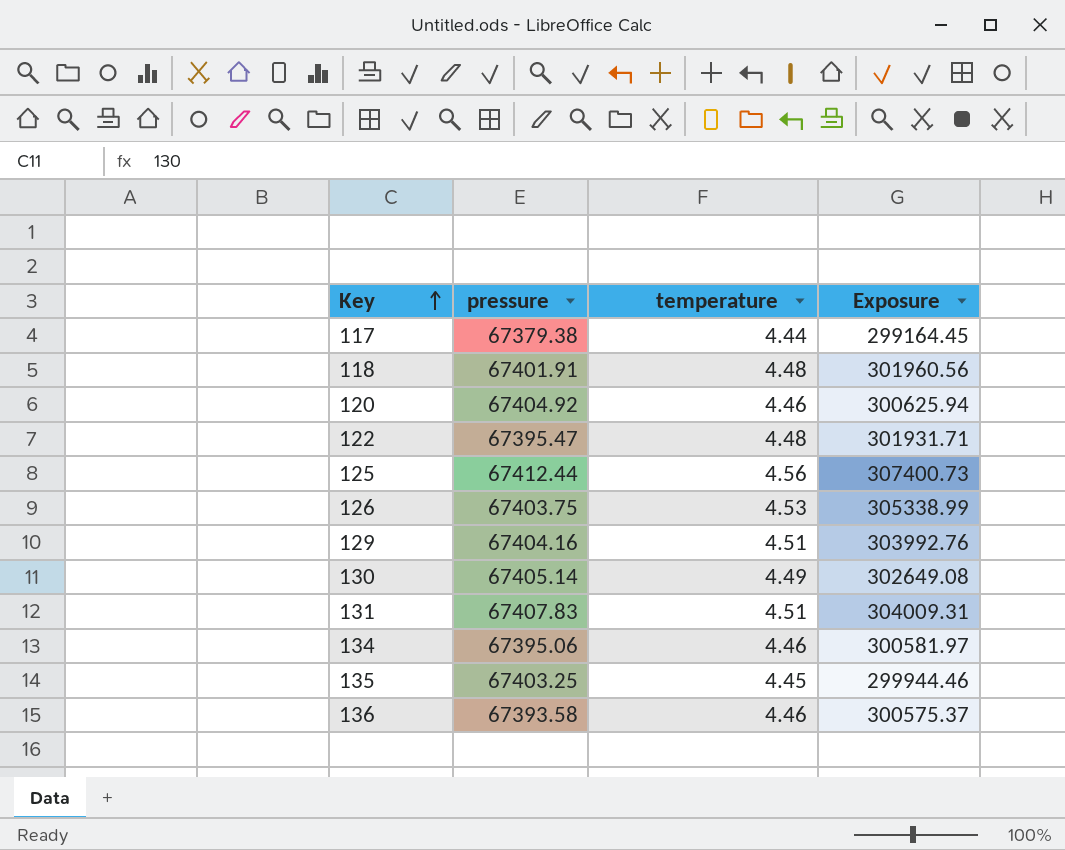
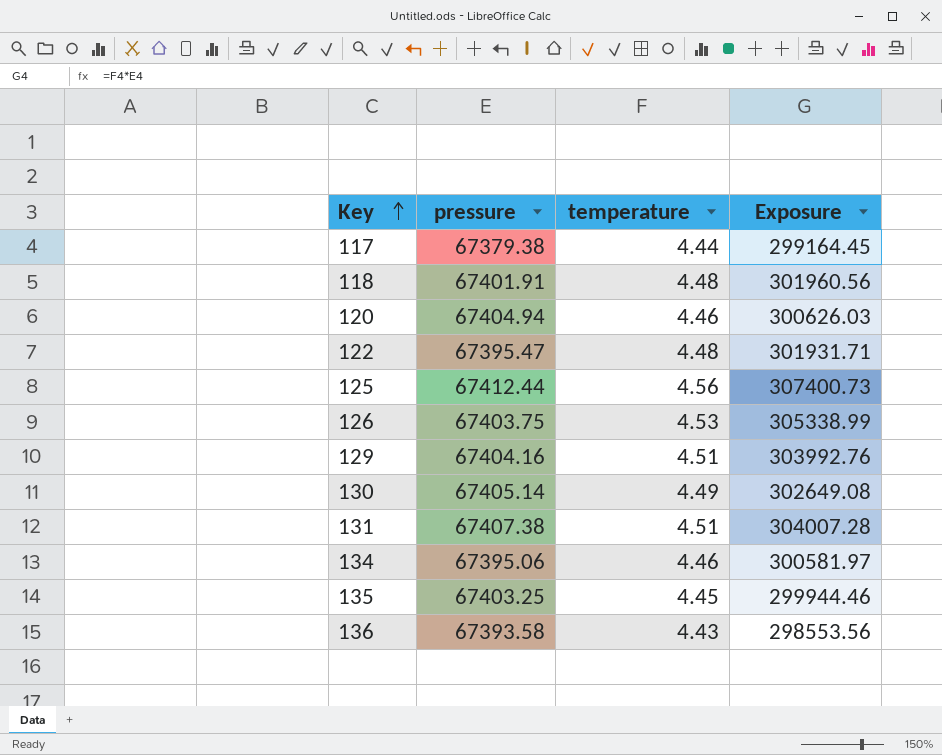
120 | pressure: 67404.92 -> 67404.94
120 | Exposure: 300625.94 -> 300626.03
131 | pressure: 67407.83 -> 67407.38
131 | Exposure: 304009.31 -> 304007.28
136 | temperature: 4.46 -> 4.43
136 | Exposure: 300575.37 -> 298553.56

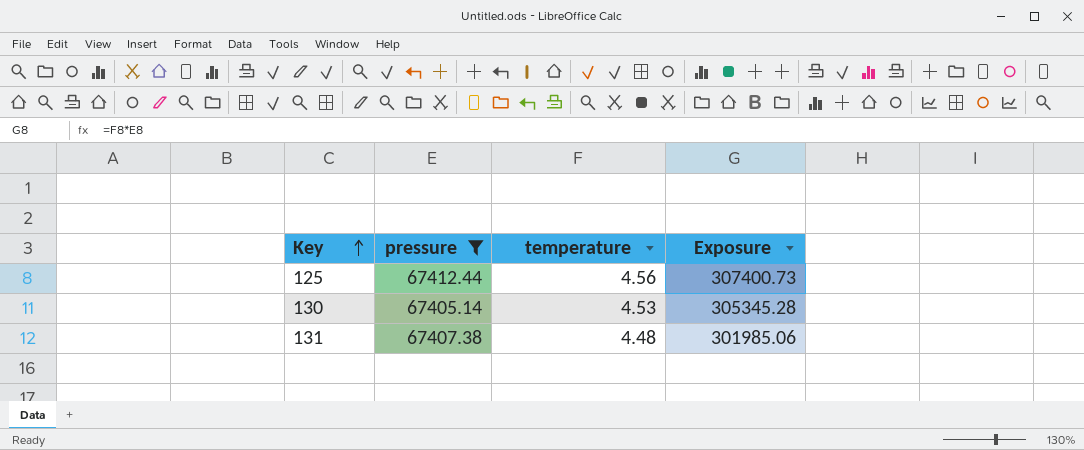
filter: none -> pressure >= 67405.14
130 | temperature: 4.49 -> 4.53
130 | Exposure: 302649.08 -> 305345.28
131 | temperature: 4.51 -> 4.48
131 | Exposure: 304007.28 -> 301985.06

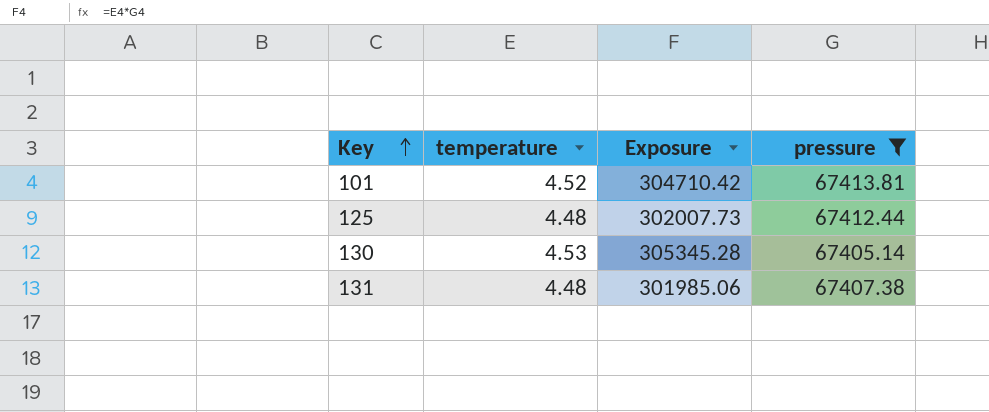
column pressure | position: 2 -> 4
row 101: none -> 4.52 | 304710.42 | 67413.81
125 | temperature: 4.56 -> 4.48
125 | Exposure: 307400.73 -> 302007.73

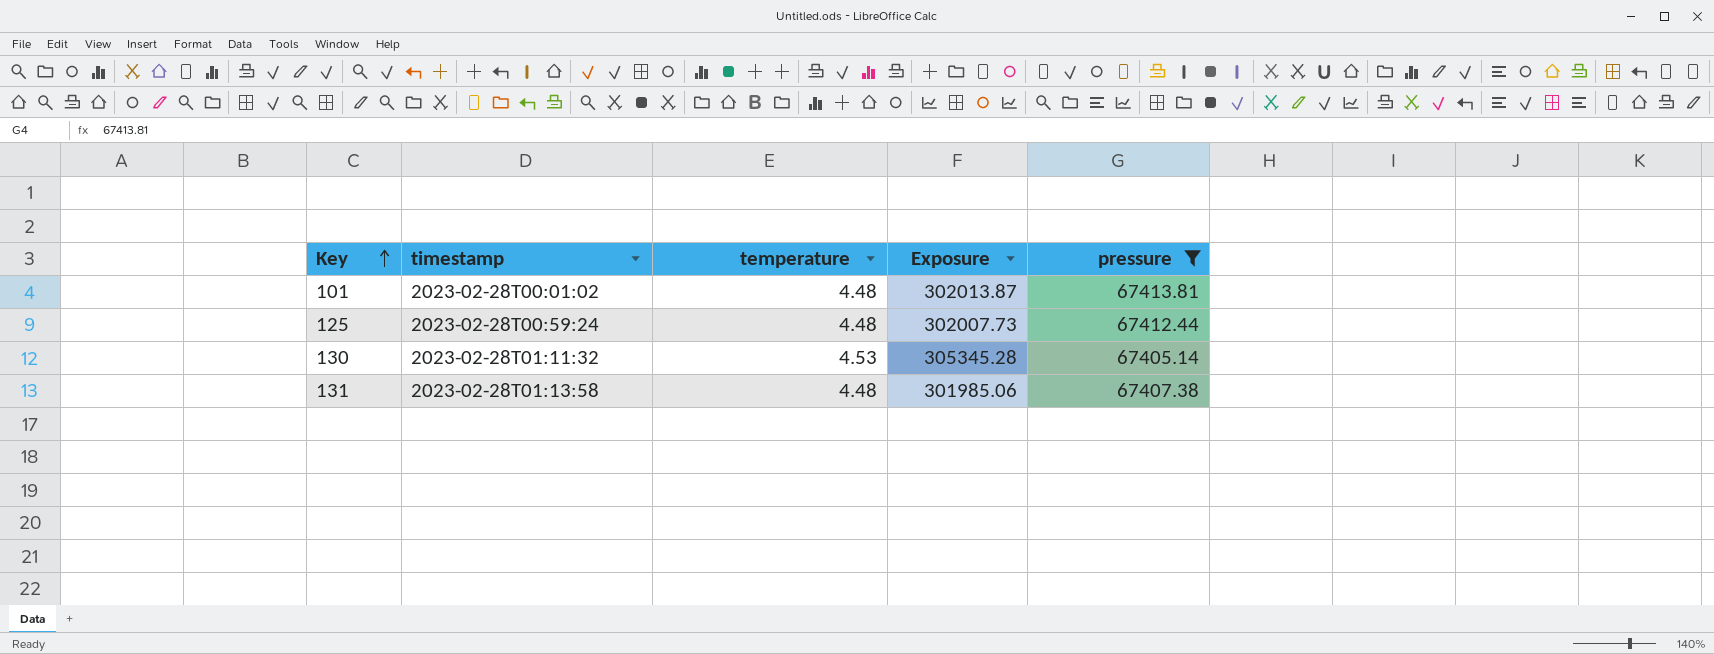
column timestamp | position: none -> 2
101 | temperature: 4.52 -> 4.48
101 | Exposure: 304710.42 -> 302013.87

